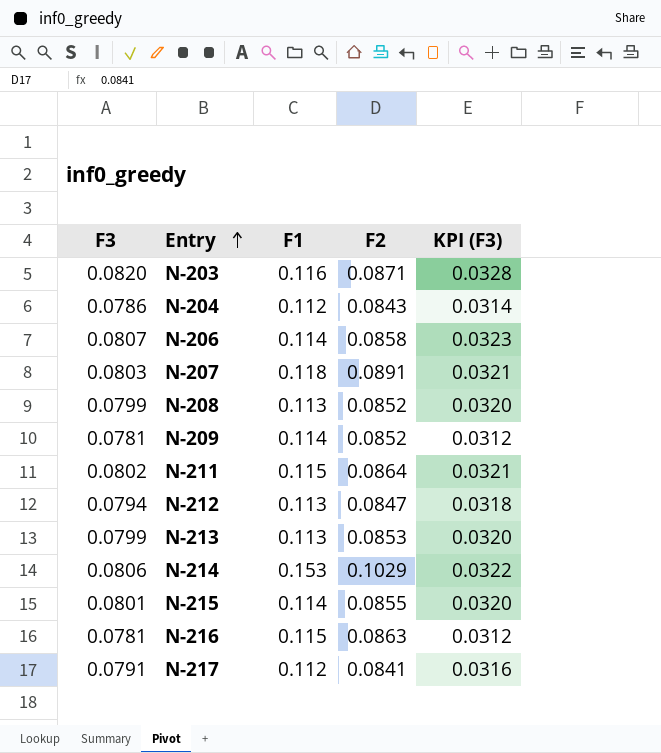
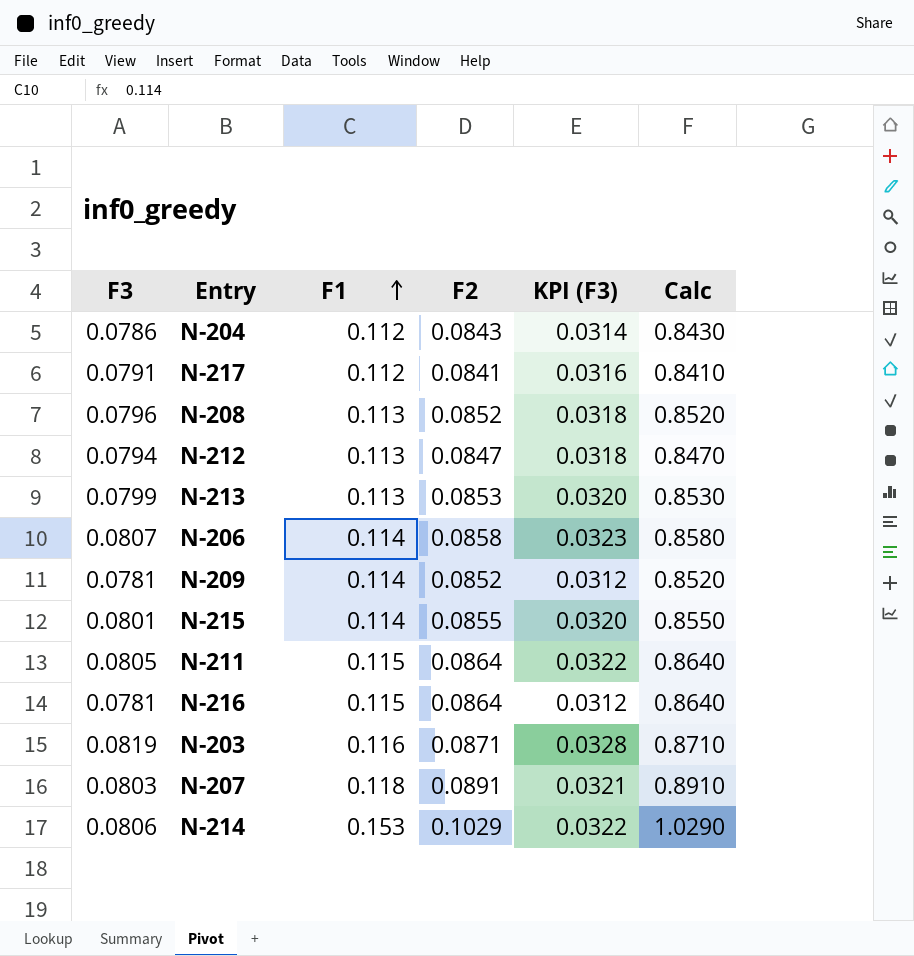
row order: Entry ascending -> F1 ascending
column Calc | formula: none -> [F2] * 10
N-208 | F3: 0.0799 -> 0.0796
N-208 | KPI (F3): 0.0320 -> 0.0318
N-211 | F3: 0.0802 -> 0.0805
N-211 | KPI (F3): 0.0321 -> 0.0322
N-216 | F2: 0.0863 -> 0.0864
N-203 | F3: 0.0820 -> 0.0819

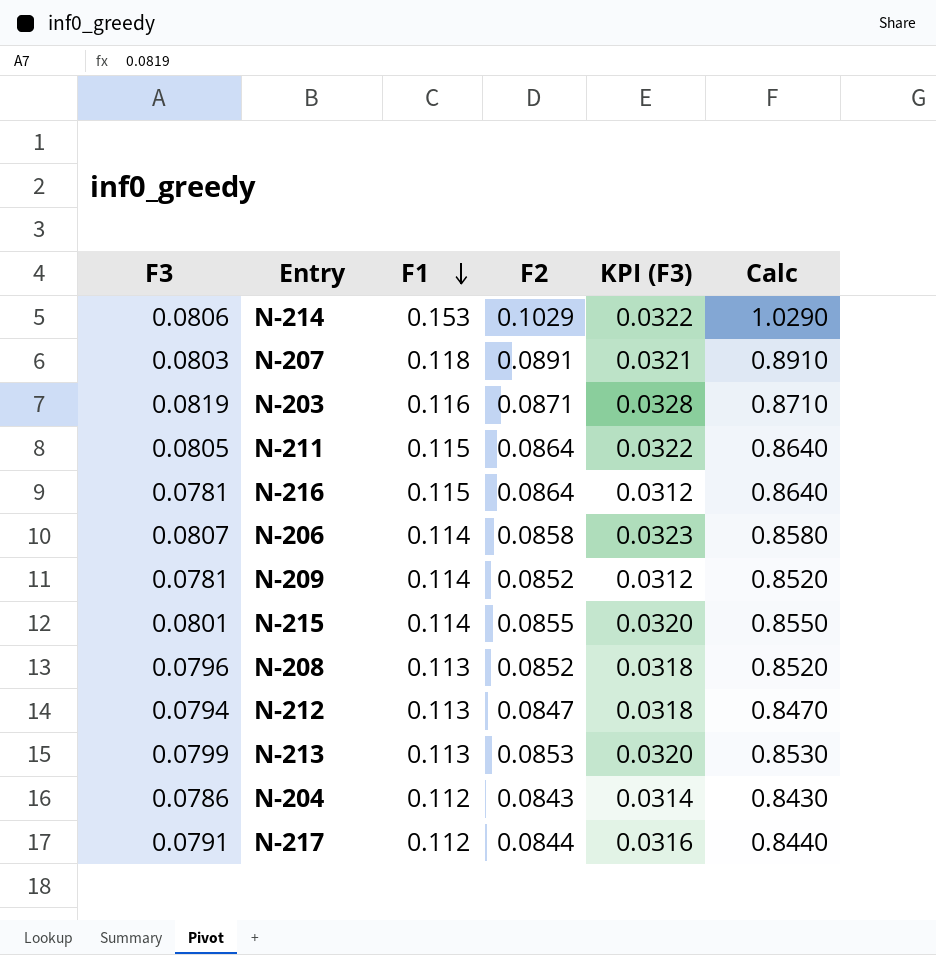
row order: F1 ascending -> F1 descending
N-217 | F2: 0.0841 -> 0.0844
N-217 | Calc: 0.8410 -> 0.8440

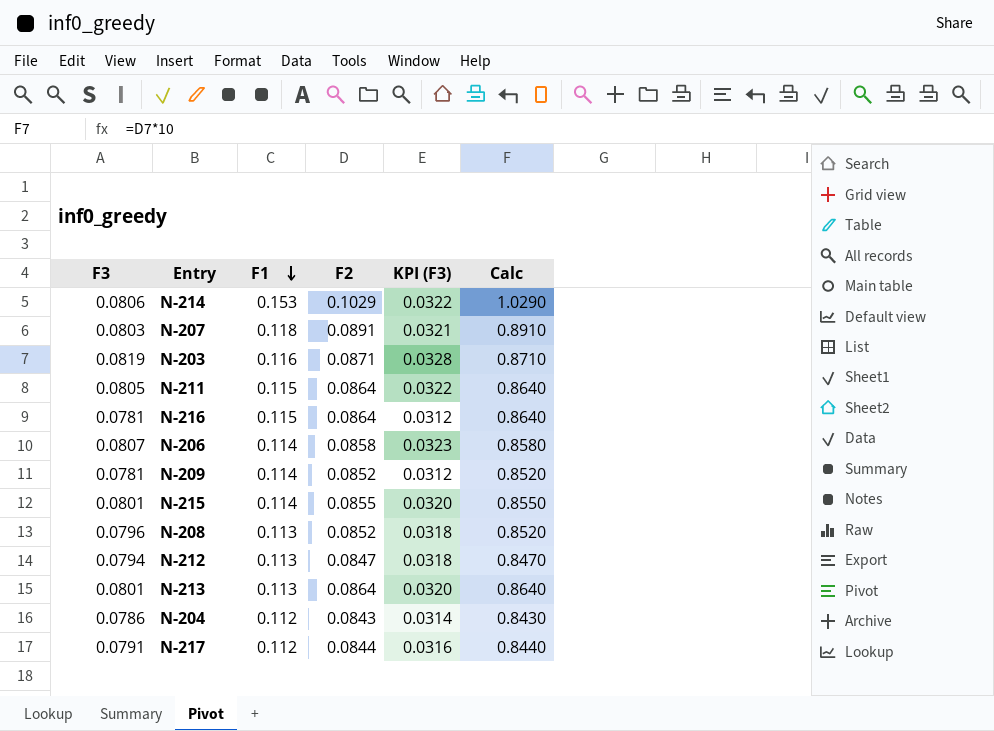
N-213 | F3: 0.0799 -> 0.0801
N-213 | F2: 0.0853 -> 0.0864
N-213 | Calc: 0.8530 -> 0.8640

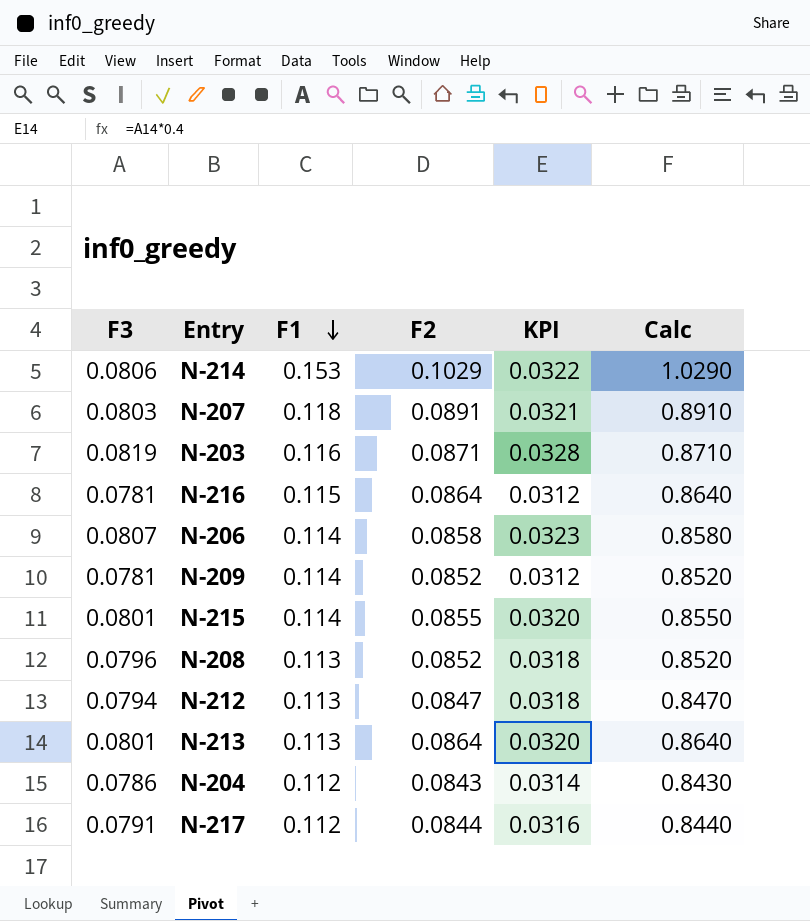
column name: KPI (F3) -> KPI
row N-211: 0.0805 | 0.115 | 0.0864 | 0.0322 | 0.8640 -> none

